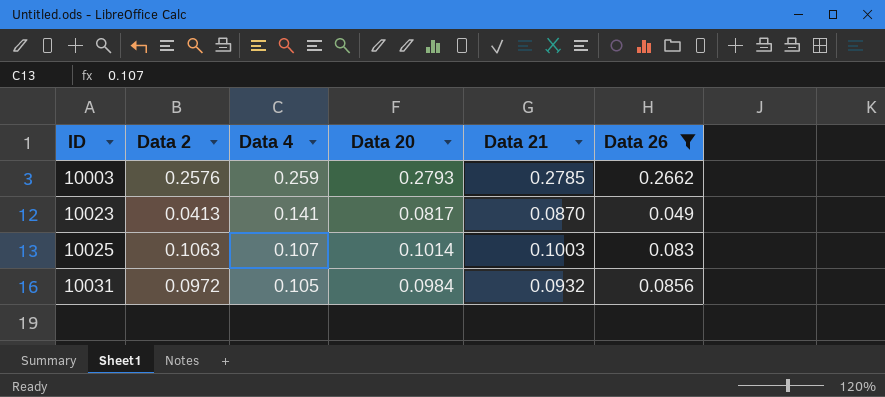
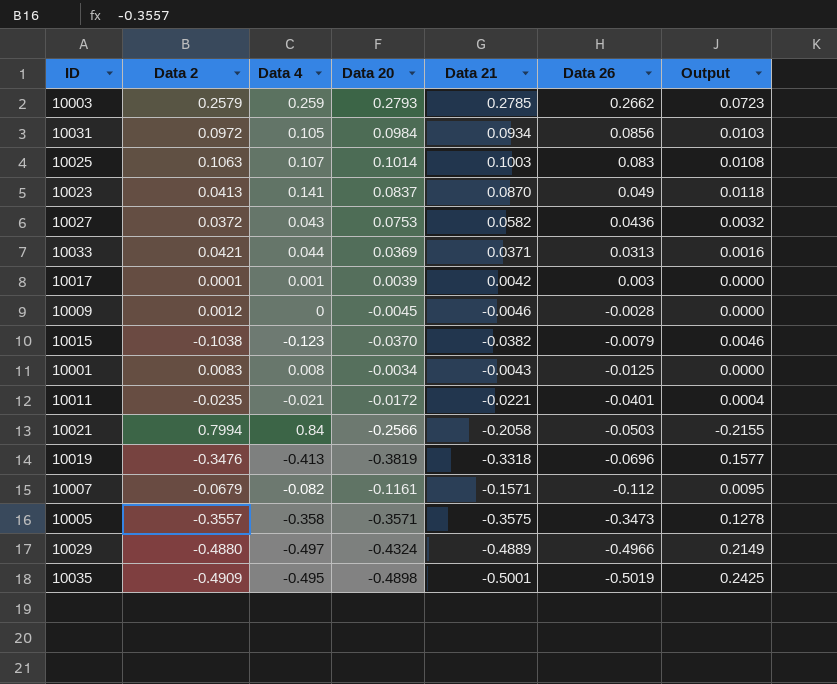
filter: Data 26 >= 0.049 -> none
row order: ID ascending -> Data 26 descending
column Output | formula: none -> [Data 4] * [Data 20]
10003 | Data 2: 0.2576 -> 0.2579
10031 | Data 21: 0.0932 -> 0.0934
10023 | Data 20: 0.0817 -> 0.0837

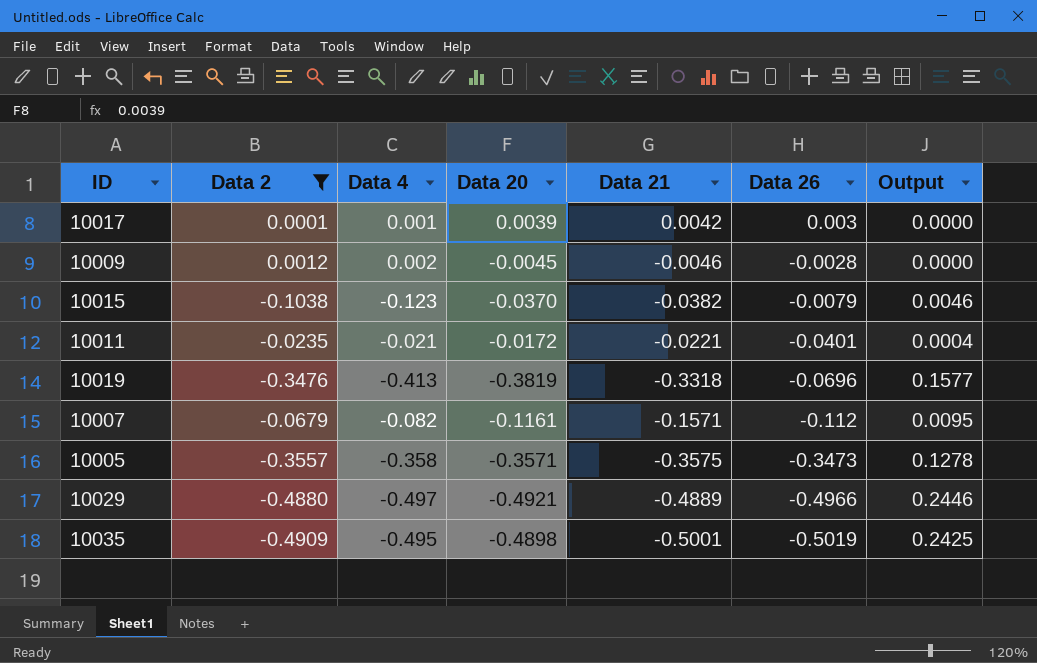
filter: none -> Data 2 <= 0.0012
10009 | Data 4: 0 -> 0.002
10029 | Data 20: -0.4324 -> -0.4921
10029 | Output: 0.2149 -> 0.2446

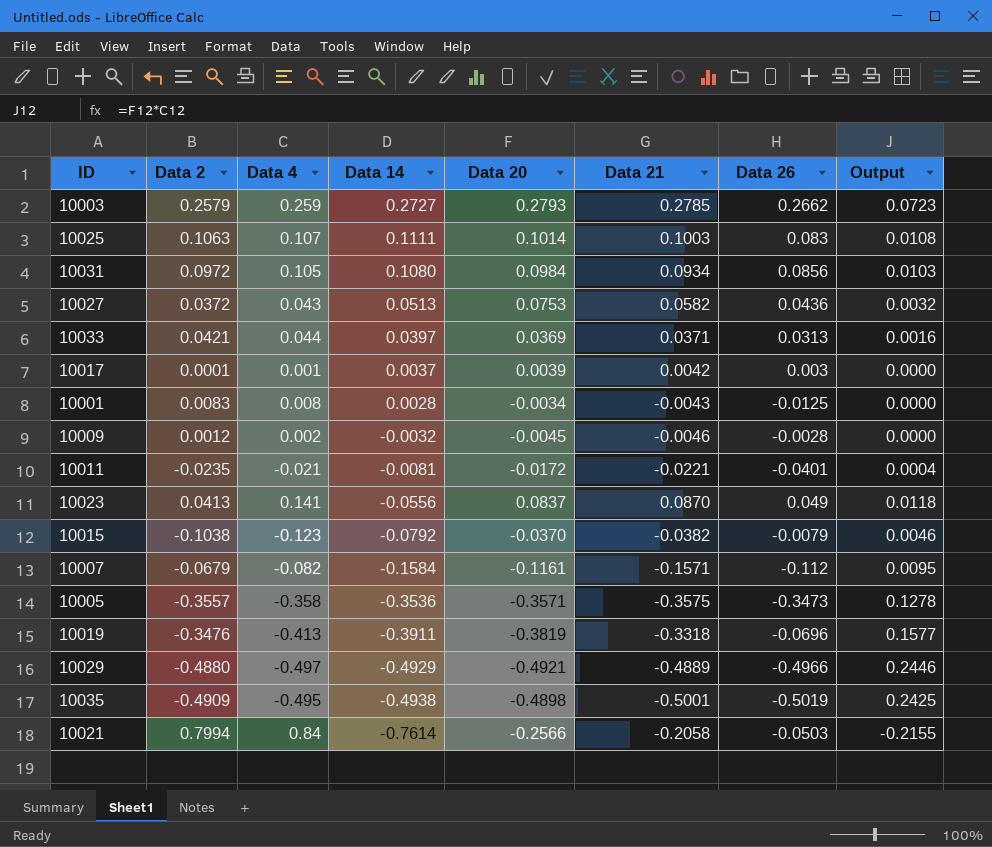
filter: Data 2 <= 0.0012 -> none
row order: Data 26 descending -> Data 14 descending
column Data 14 | position: none -> 4

